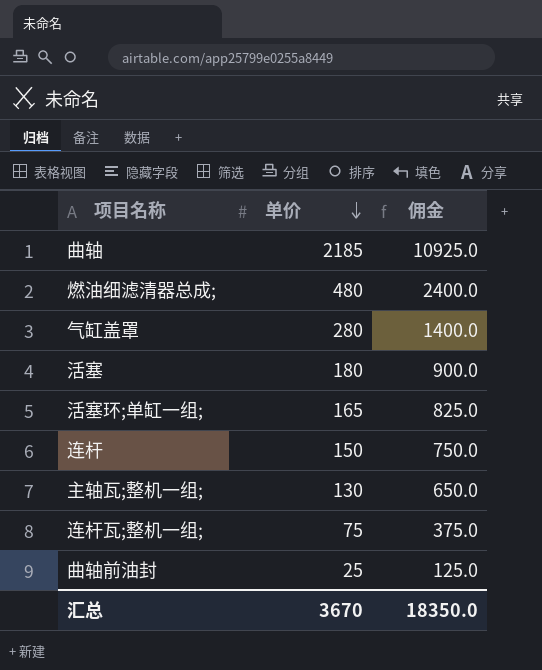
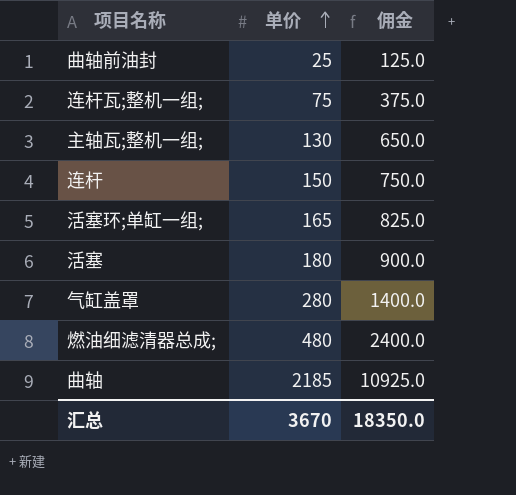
row order: 单价 descending -> 单价 ascending

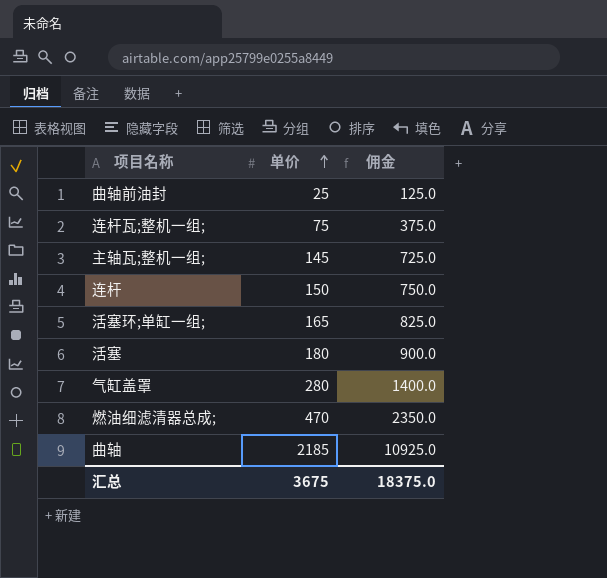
主轴瓦;整机一组; | 单价: 130 -> 145
主轴瓦;整机一组; | 佣金: 650.0 -> 725.0
燃油细滤清器总成; | 单价: 480 -> 470
燃油细滤清器总成; | 佣金: 2400.0 -> 2350.0
汇总 | 单价: 3670 -> 3675
汇总 | 佣金: 18350.0 -> 18375.0

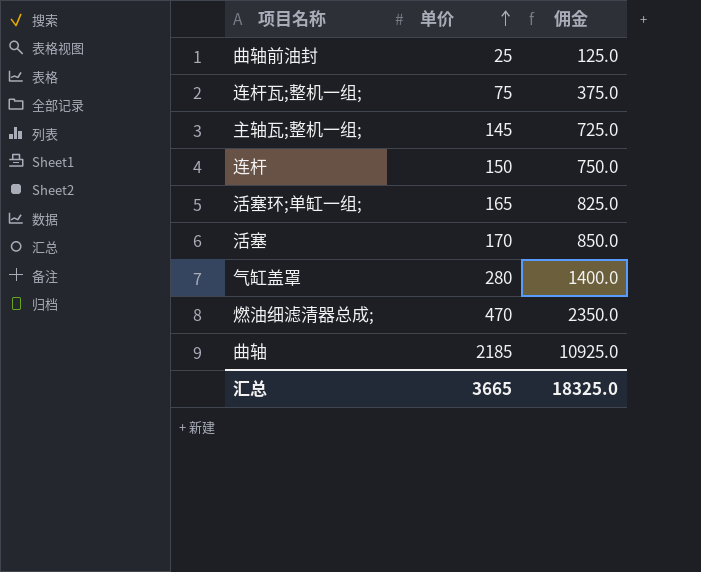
活塞 | 单价: 180 -> 170
活塞 | 佣金: 900.0 -> 850.0
汇总 | 单价: 3675 -> 3665
汇总 | 佣金: 18375.0 -> 18325.0

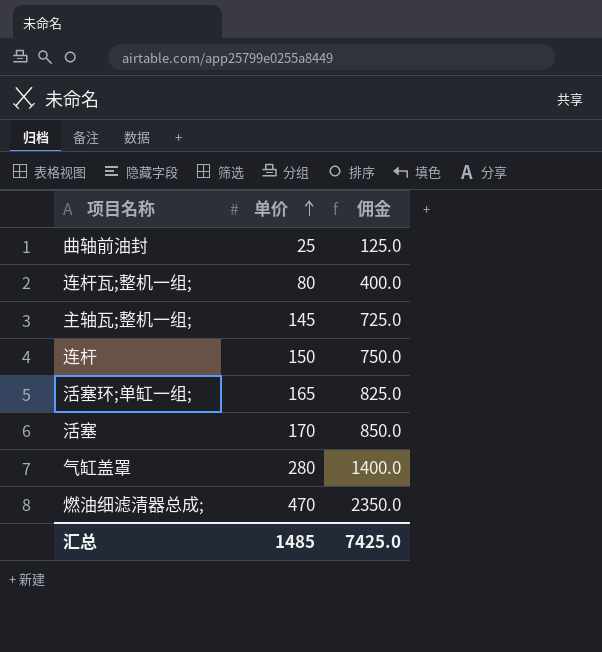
row 曲轴: 2185 | 10925.0 -> none
连杆瓦;整机一组; | 单价: 75 -> 80
连杆瓦;整机一组; | 佣金: 375.0 -> 400.0
汇总 | 单价: 3665 -> 1485
汇总 | 佣金: 18325.0 -> 7425.0

